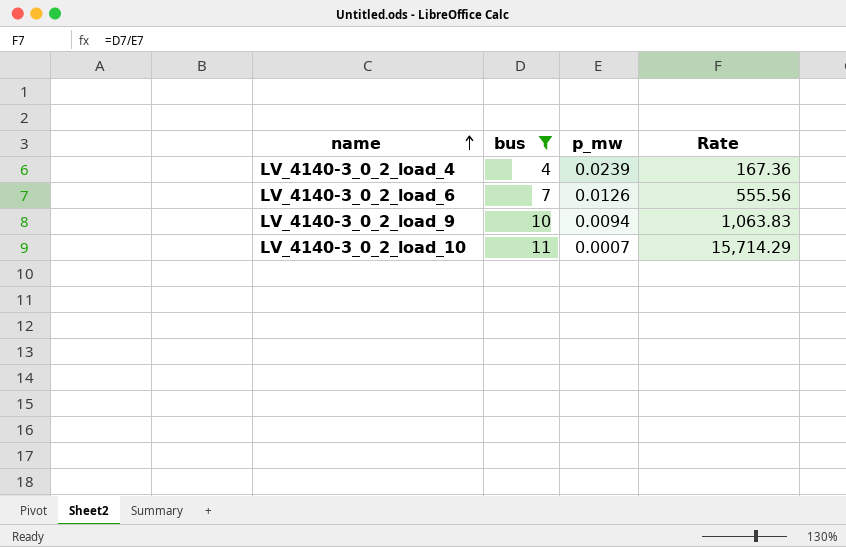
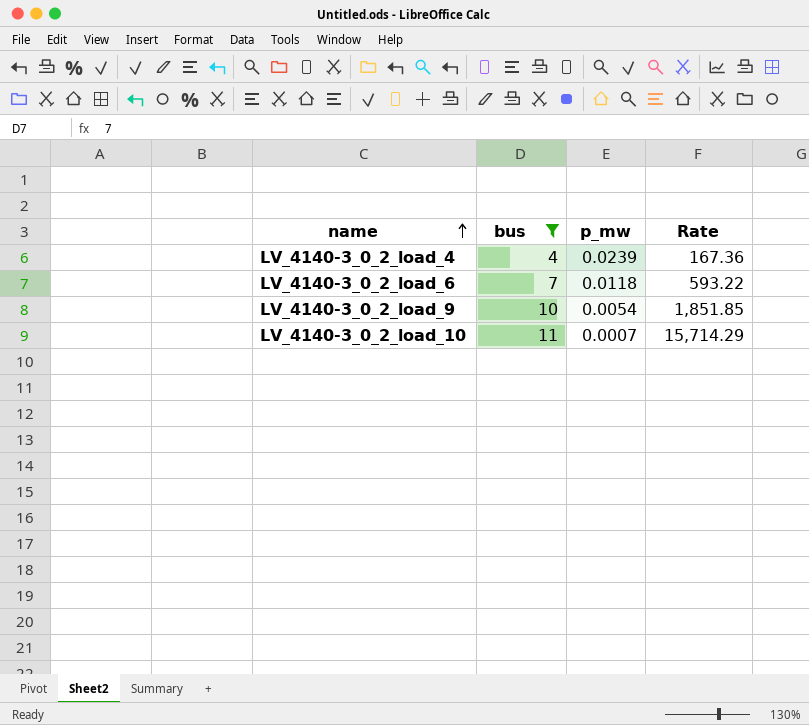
LV_4140-3_0_2_load_6 | p_mw: 0.0126 -> 0.0118
LV_4140-3_0_2_load_6 | Rate: 555.56 -> 593.22
LV_4140-3_0_2_load_9 | p_mw: 0.0094 -> 0.0054
LV_4140-3_0_2_load_9 | Rate: 1,063.83 -> 1,851.85

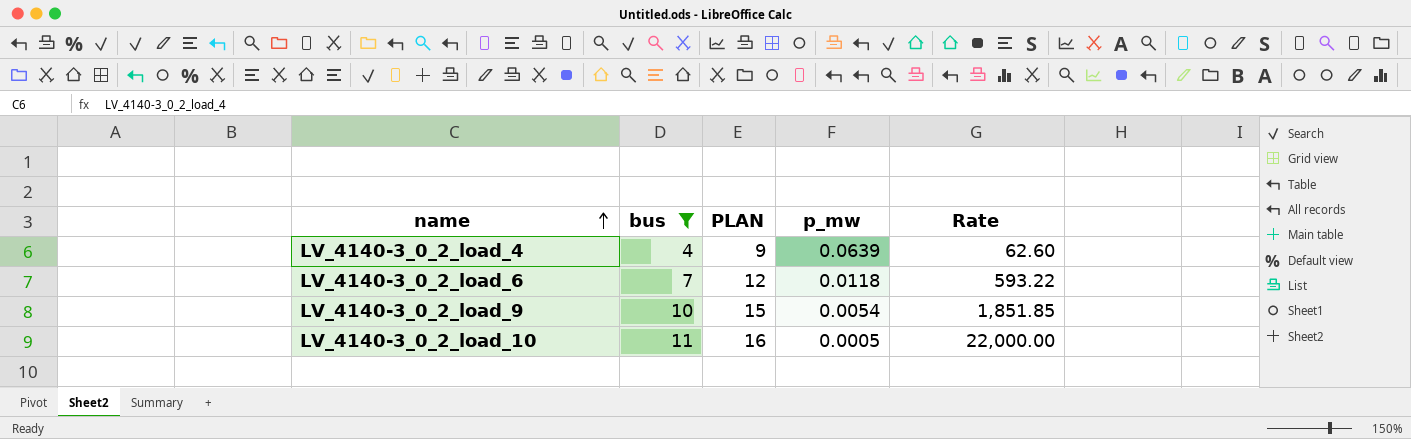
column PLAN | formula: none -> [bus] + 5
LV_4140-3_0_2_load_4 | p_mw: 0.0239 -> 0.0639
LV_4140-3_0_2_load_4 | Rate: 167.36 -> 62.60
LV_4140-3_0_2_load_10 | p_mw: 0.0007 -> 0.0005
LV_4140-3_0_2_load_10 | Rate: 15,714.29 -> 22,000.00

